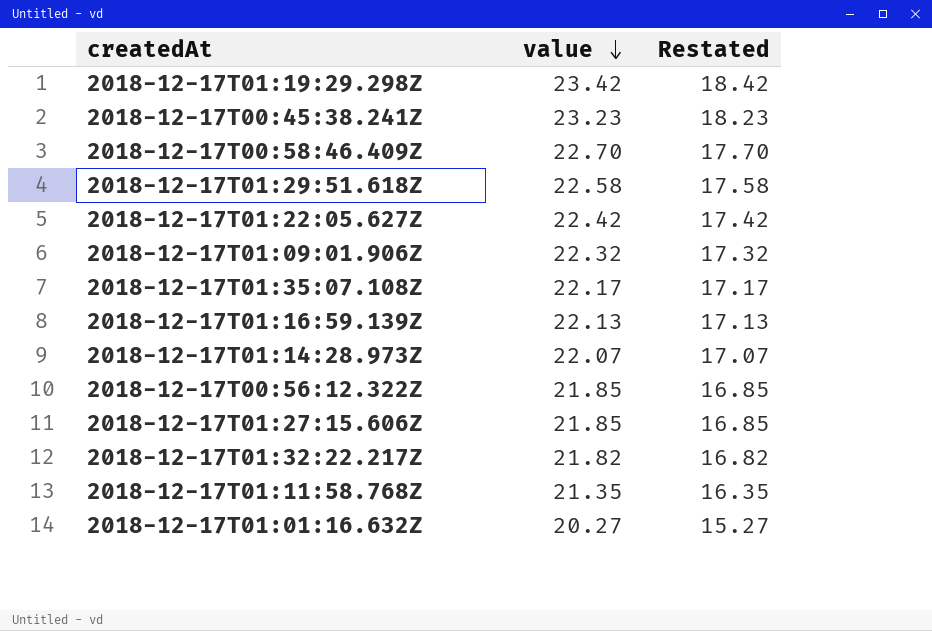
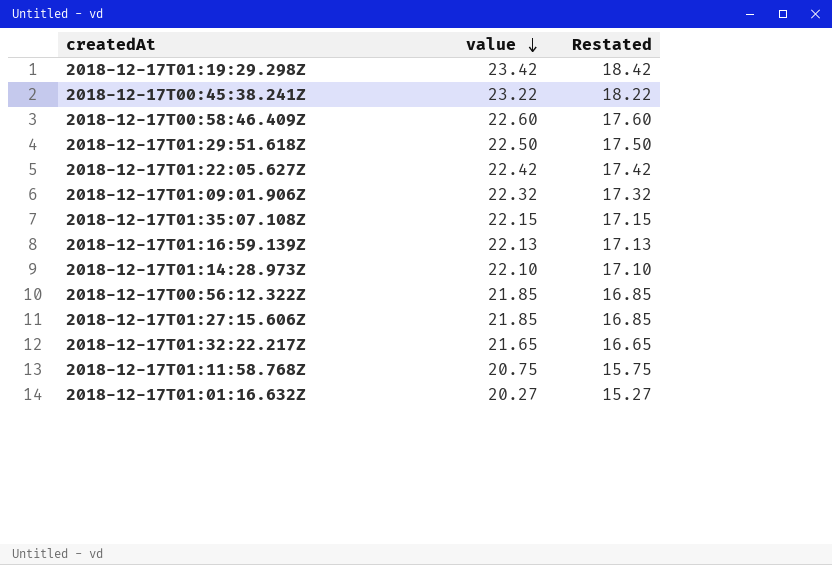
2018-12-17T00:45:38.241Z | value: 23.23 -> 23.22
2018-12-17T00:45:38.241Z | Restated: 18.23 -> 18.22
2018-12-17T00:58:46.409Z | value: 22.70 -> 22.60
2018-12-17T00:58:46.409Z | Restated: 17.70 -> 17.60
2018-12-17T01:29:51.618Z | value: 22.58 -> 22.50
2018-12-17T01:29:51.618Z | Restated: 17.58 -> 17.50
2018-12-17T01:35:07.108Z | value: 22.17 -> 22.15
2018-12-17T01:35:07.108Z | Restated: 17.17 -> 17.15
2018-12-17T01:14:28.973Z | value: 22.07 -> 22.10
2018-12-17T01:14:28.973Z | Restated: 17.07 -> 17.10
2018-12-17T01:32:22.217Z | value: 21.82 -> 21.65
2018-12-17T01:32:22.217Z | Restated: 16.82 -> 16.65
2018-12-17T01:11:58.768Z | value: 21.35 -> 20.75
2018-12-17T01:11:58.768Z | Restated: 16.35 -> 15.75

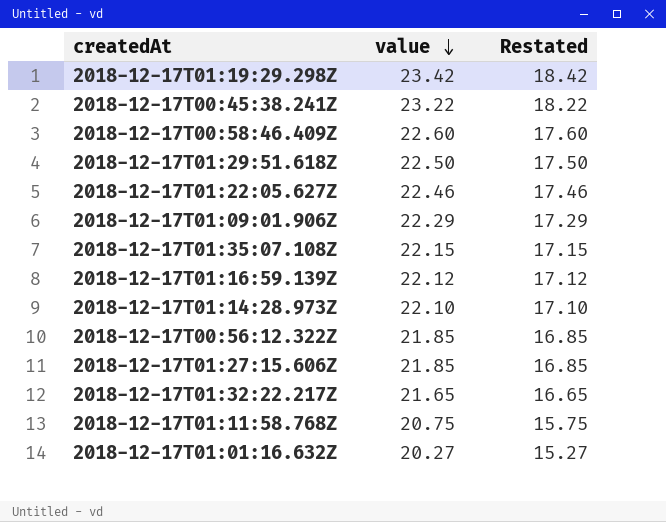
2018-12-17T01:22:05.627Z | value: 22.42 -> 22.46
2018-12-17T01:22:05.627Z | Restated: 17.42 -> 17.46
2018-12-17T01:09:01.906Z | value: 22.32 -> 22.29
2018-12-17T01:09:01.906Z | Restated: 17.32 -> 17.29
2018-12-17T01:16:59.139Z | value: 22.13 -> 22.12
2018-12-17T01:16:59.139Z | Restated: 17.13 -> 17.12

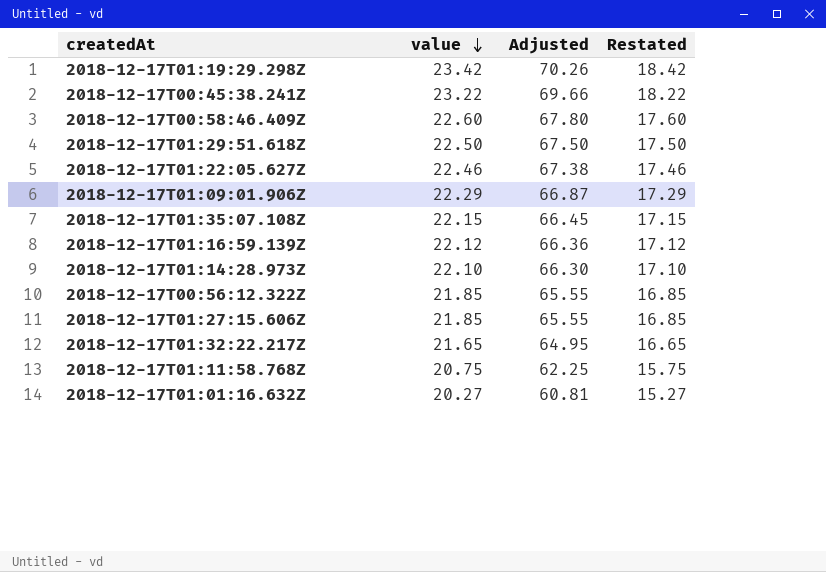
column Adjusted | formula: none -> [value] * 3

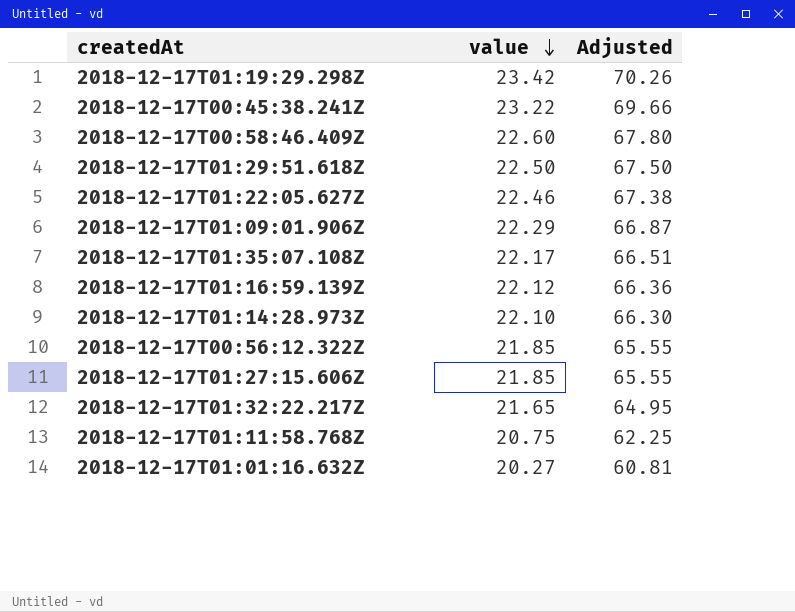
column Restated | formula: [value] - 5 -> none
2018-12-17T01:35:07.108Z | value: 22.15 -> 22.17
2018-12-17T01:35:07.108Z | Adjusted: 66.45 -> 66.51

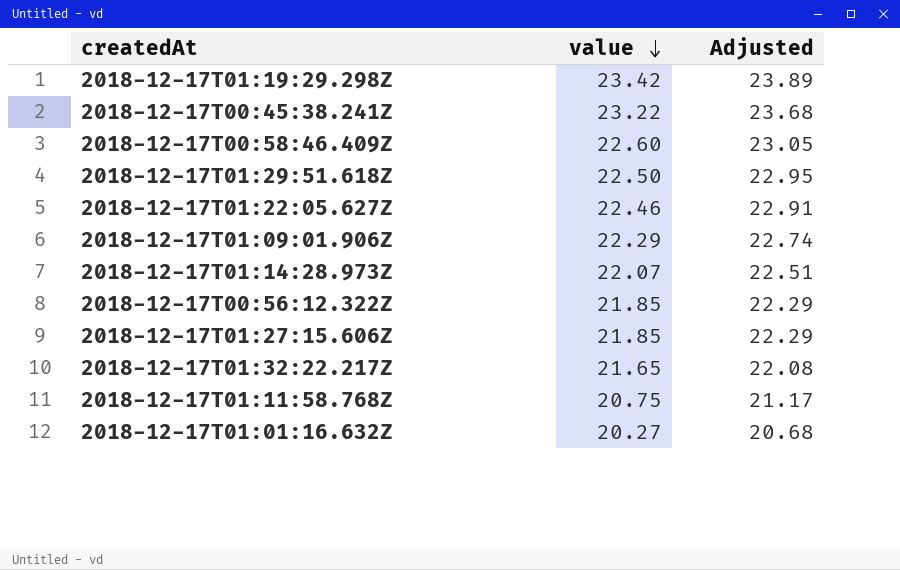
column Adjusted | formula: [value] * 3 -> [value] * 1.02
row 2018-12-17T01:35:07.108Z: 22.17 | 66.51 -> none
row 2018-12-17T01:16:59.139Z: 22.12 | 66.36 -> none
2018-12-17T01:14:28.973Z | value: 22.10 -> 22.07

